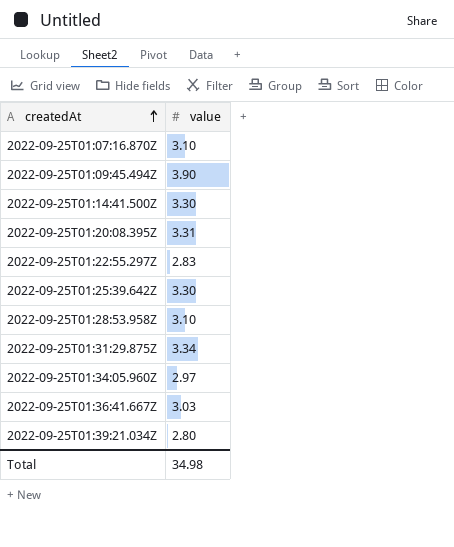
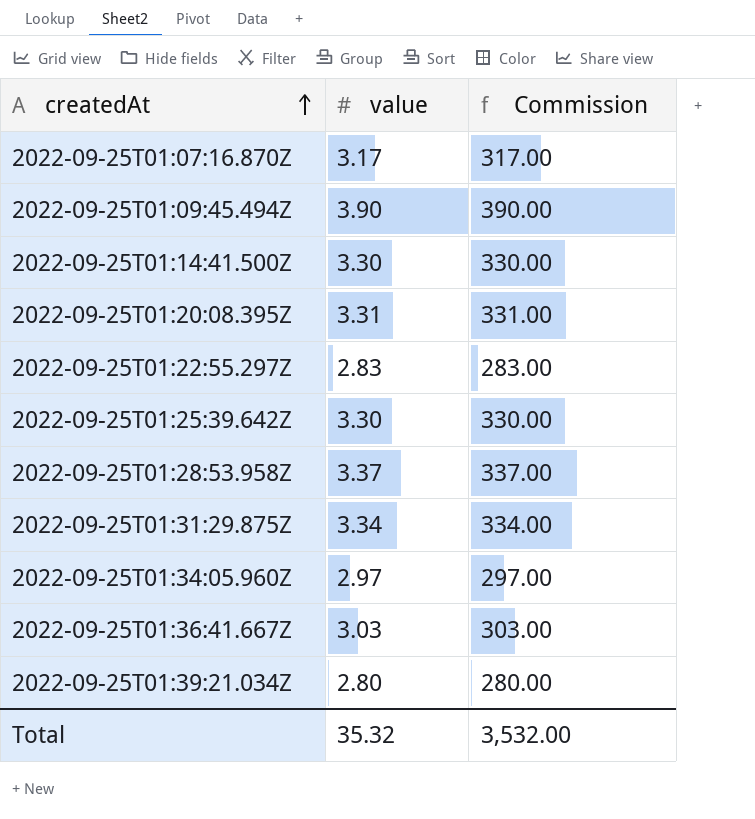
column Commission | formula: none -> [value] * 100
2022-09-25T01:07:16.870Z | value: 3.10 -> 3.17
2022-09-25T01:28:53.958Z | value: 3.10 -> 3.37
Total | value: 34.98 -> 35.32

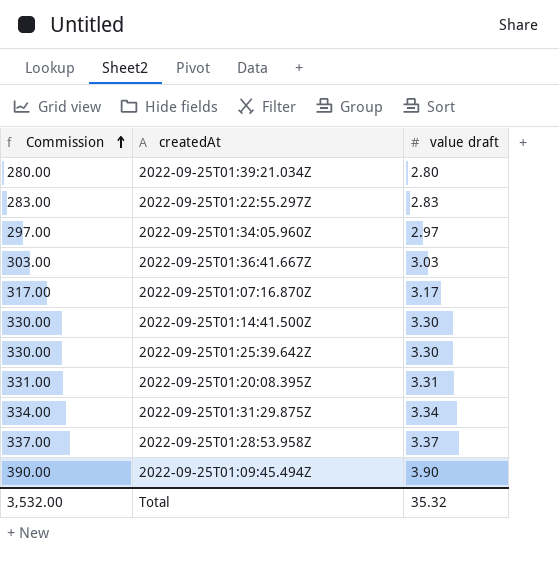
row order: createdAt ascending -> Commission ascending
column Commission | position: 3 -> 1
column name: value -> value draft

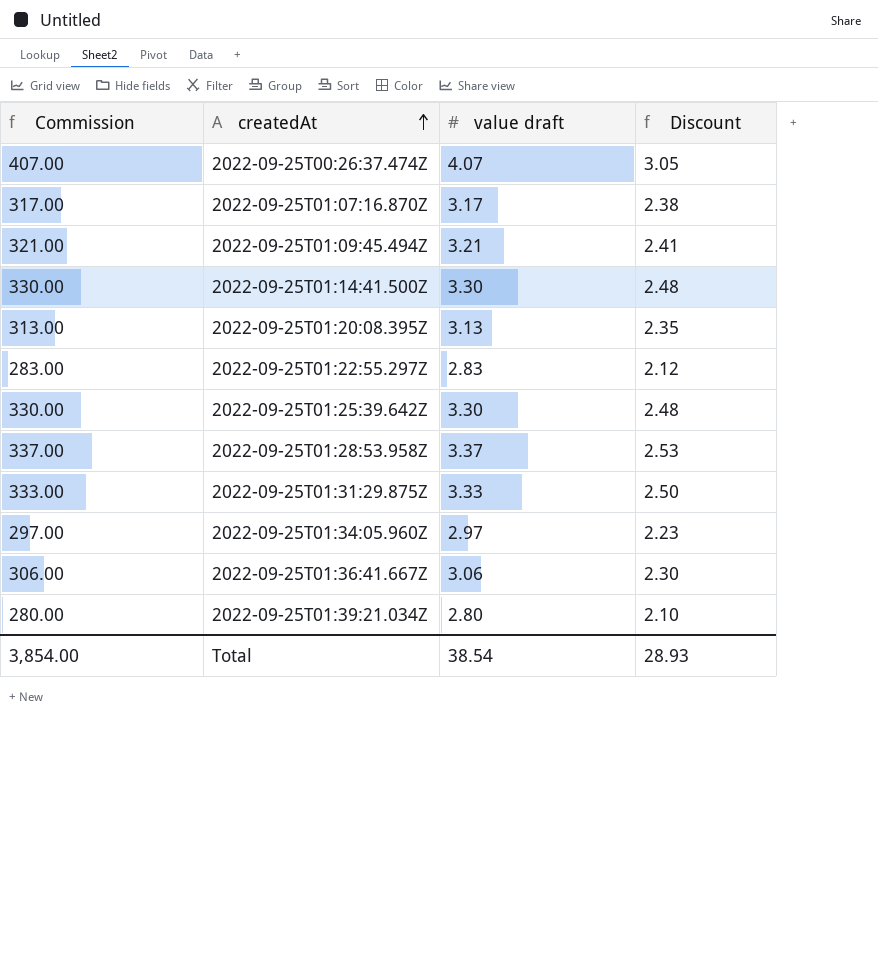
row order: Commission ascending -> createdAt ascending
column Discount | formula: none -> [value draft] * 0.75
row 2022-09-25T00:26:37.474Z: none -> 407.00 | 4.07 | 3.05
2022-09-25T01:09:45.494Z | Commission: 390.00 -> 321.00
2022-09-25T01:09:45.494Z | value draft: 3.90 -> 3.21
2022-09-25T01:20:08.395Z | Commission: 331.00 -> 313.00
2022-09-25T01:20:08.395Z | value draft: 3.31 -> 3.13
2022-09-25T01:31:29.875Z | Commission: 334.00 -> 333.00
2022-09-25T01:31:29.875Z | value draft: 3.34 -> 3.33
2022-09-25T01:36:41.667Z | Commission: 303.00 -> 306.00
2022-09-25T01:36:41.667Z | value draft: 3.03 -> 3.06
Total | Commission: 3,532.00 -> 3,854.00
Total | value draft: 35.32 -> 38.54

